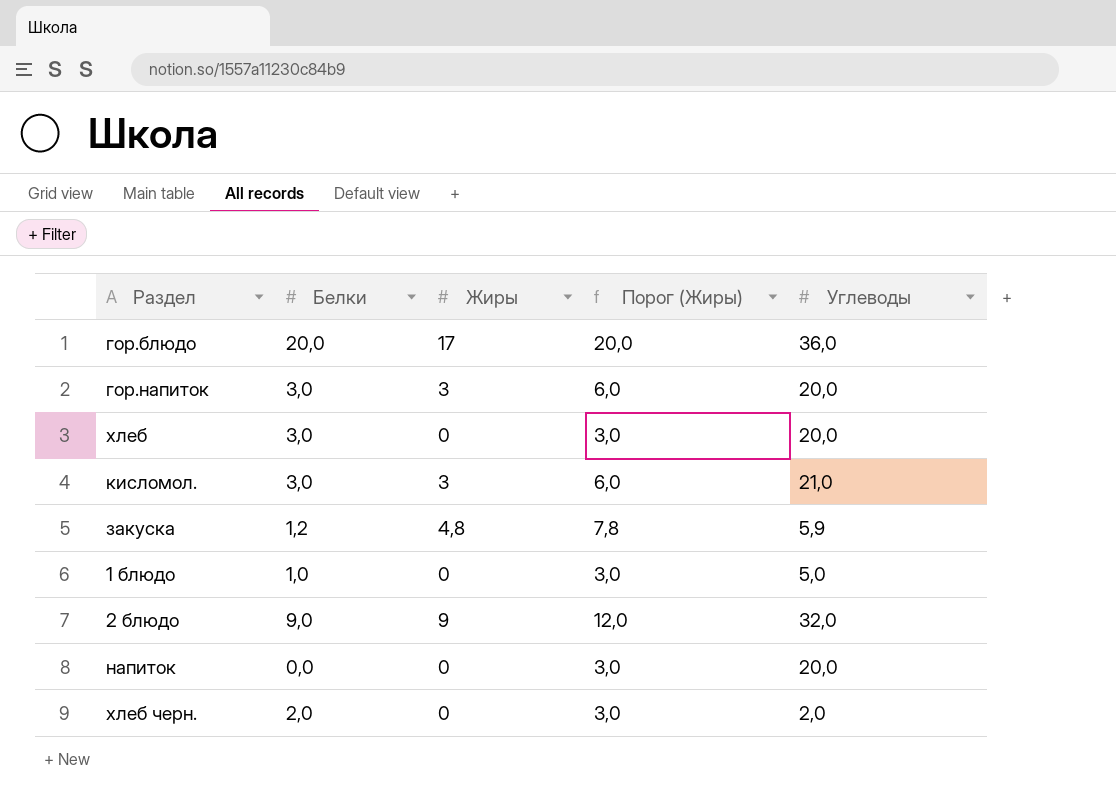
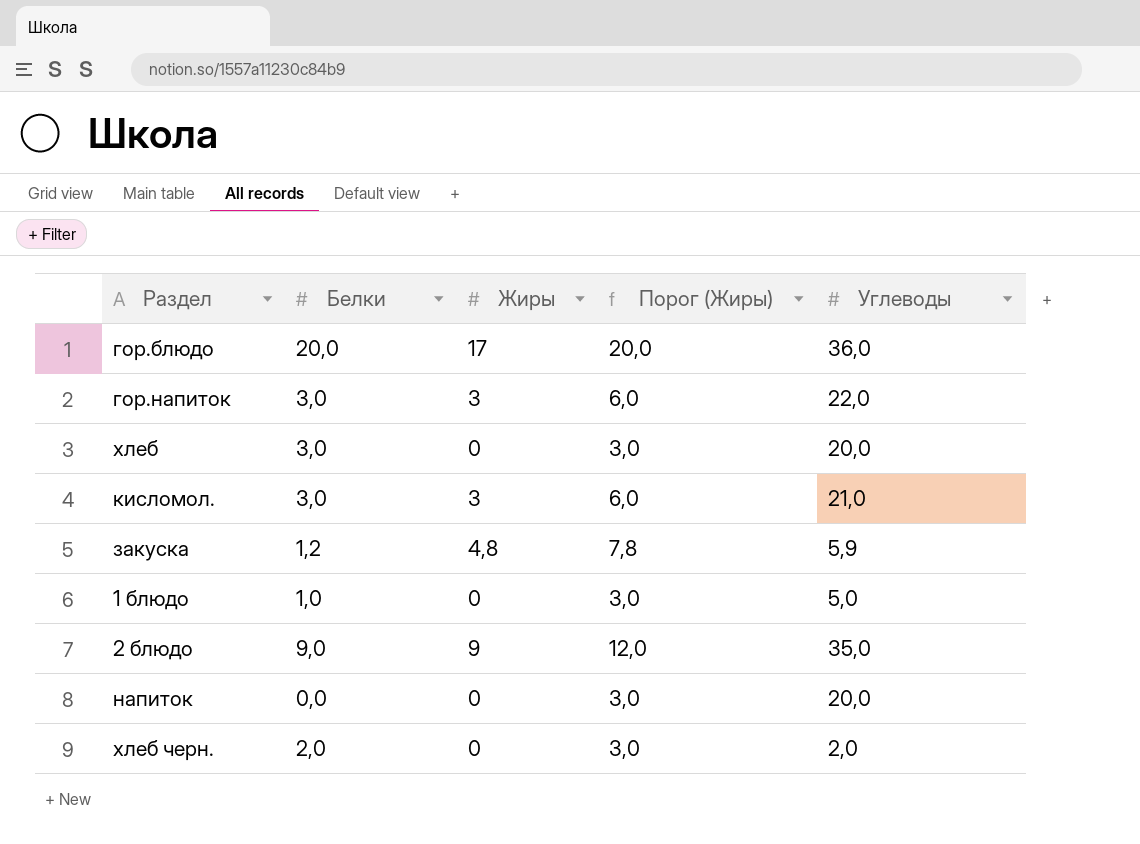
гор.напиток | Углеводы: 20,0 -> 22,0
2 блюдо | Углеводы: 32,0 -> 35,0

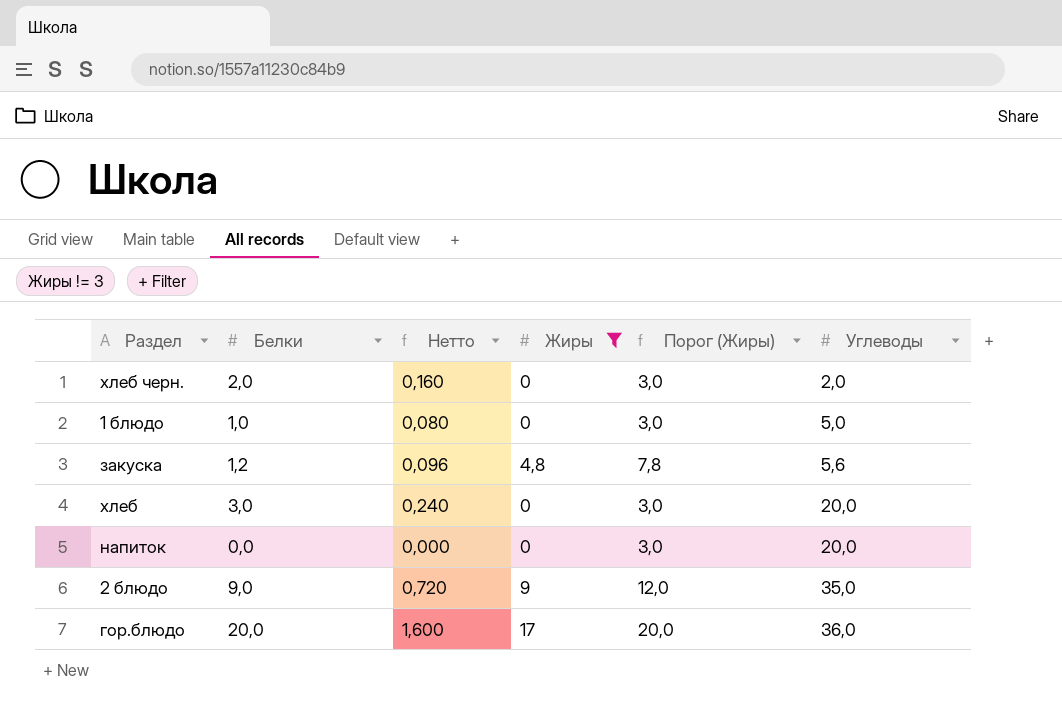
filter: none -> Жиры != 3
row order: none -> Углеводы ascending
column Нетто | formula: none -> [Белки] * 0,08
закуска | Углеводы: 5,9 -> 5,6

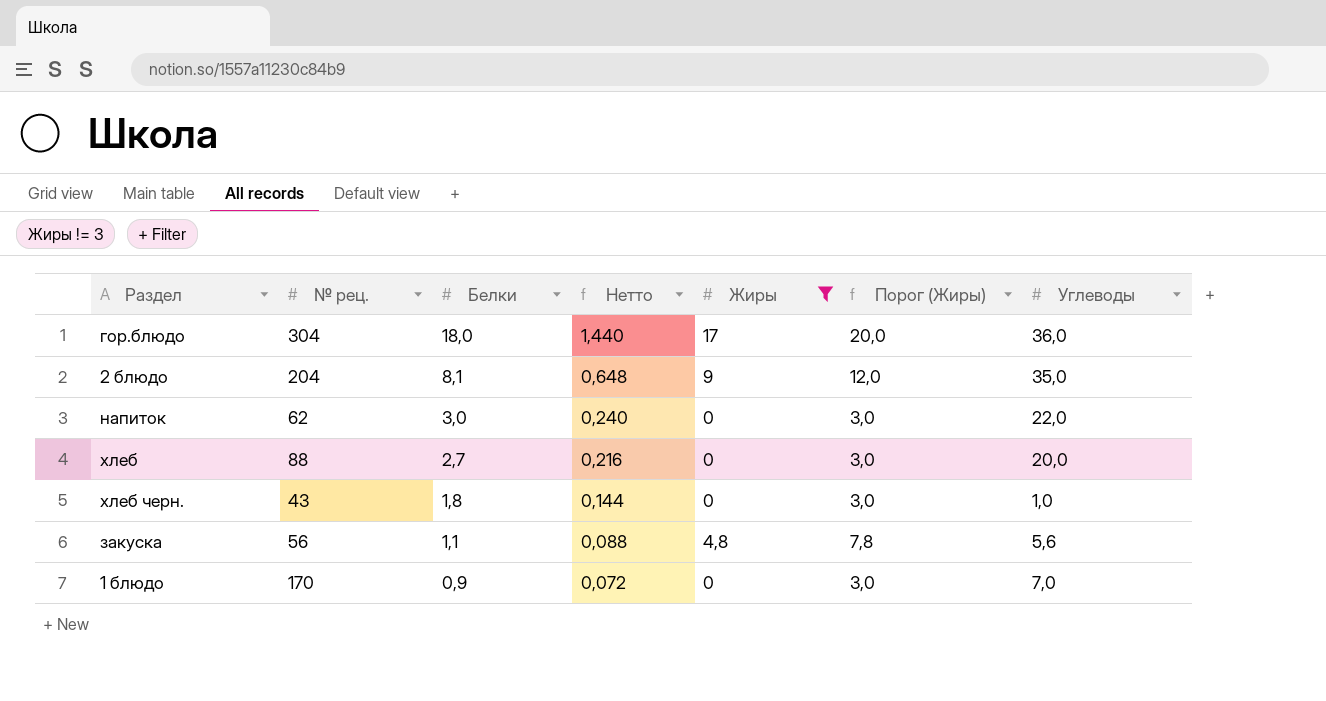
row order: Углеводы ascending -> Белки descending
column № рец. | position: none -> 2
гор.блюдо | Белки: 20,0 -> 18,0
гор.блюдо | Нетто: 1,600 -> 1,440
2 блюдо | Белки: 9,0 -> 8,1
2 блюдо | Нетто: 0,720 -> 0,648
напиток | Белки: 0,0 -> 3,0
напиток | Нетто: 0,000 -> 0,240
напиток | Углеводы: 20,0 -> 22,0
хлеб | Белки: 3,0 -> 2,7
хлеб | Нетто: 0,240 -> 0,216
хлеб черн. | Белки: 2,0 -> 1,8
хлеб черн. | Нетто: 0,160 -> 0,144
хлеб черн. | Углеводы: 2,0 -> 1,0
закуска | Белки: 1,2 -> 1,1
закуска | Нетто: 0,096 -> 0,088
1 блюдо | Белки: 1,0 -> 0,9
1 блюдо | Нетто: 0,080 -> 0,072
1 блюдо | Углеводы: 5,0 -> 7,0

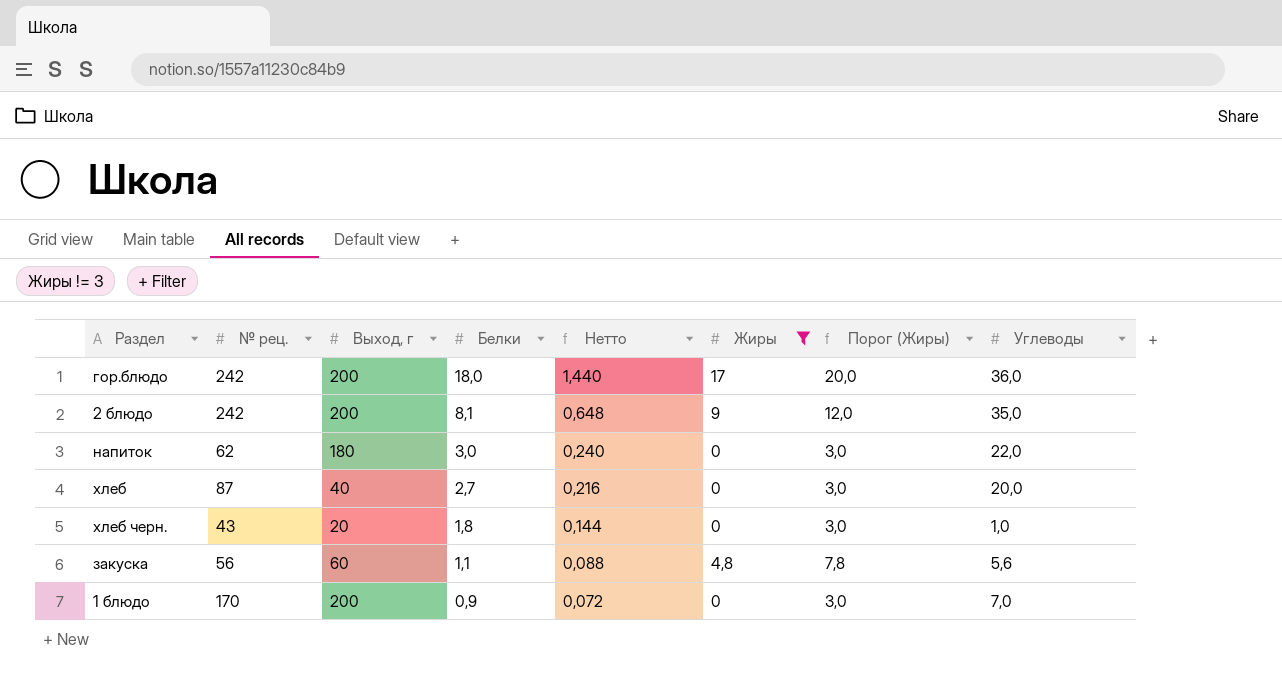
column Выход, г | position: none -> 3
гор.блюдо | № рец.: 304 -> 242
2 блюдо | № рец.: 204 -> 242
хлеб | № рец.: 88 -> 87

